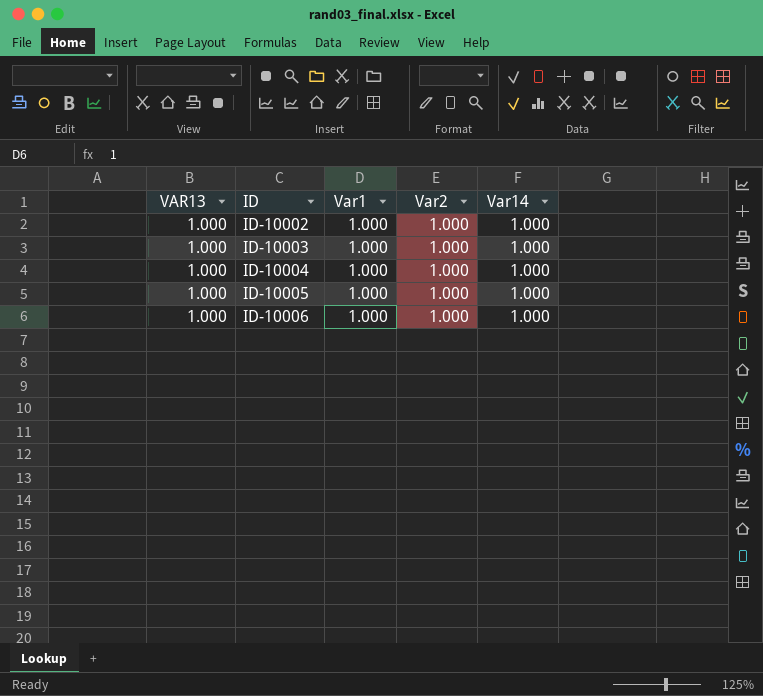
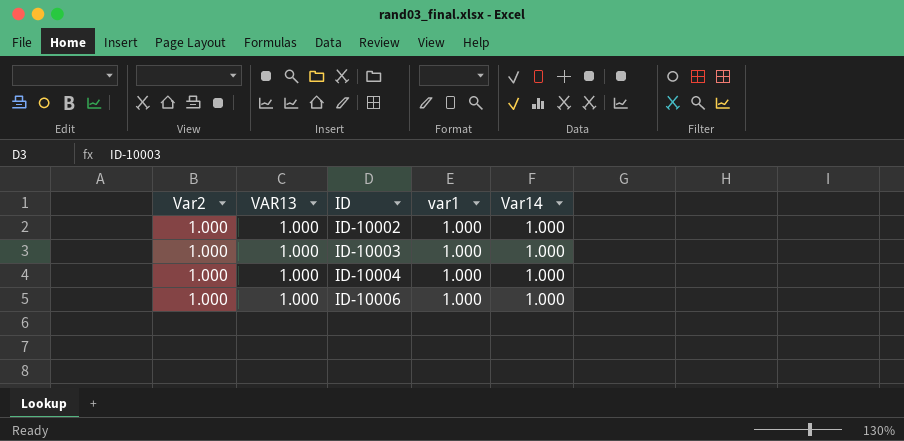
column Var2 | position: 4 -> 1
column name: Var1 -> var1
row ID-10005: 1.000 | 1.000 | 1.000 | 1.000 -> none

